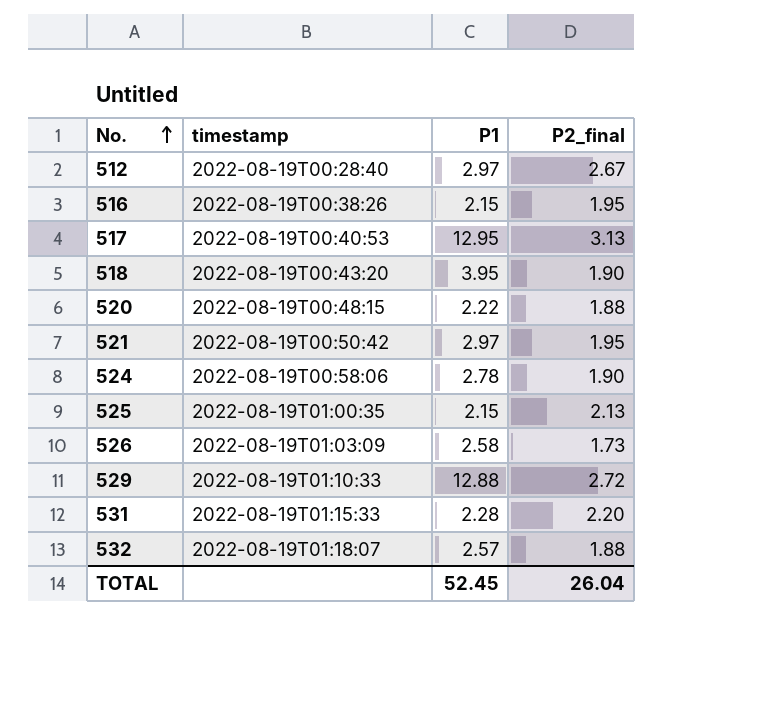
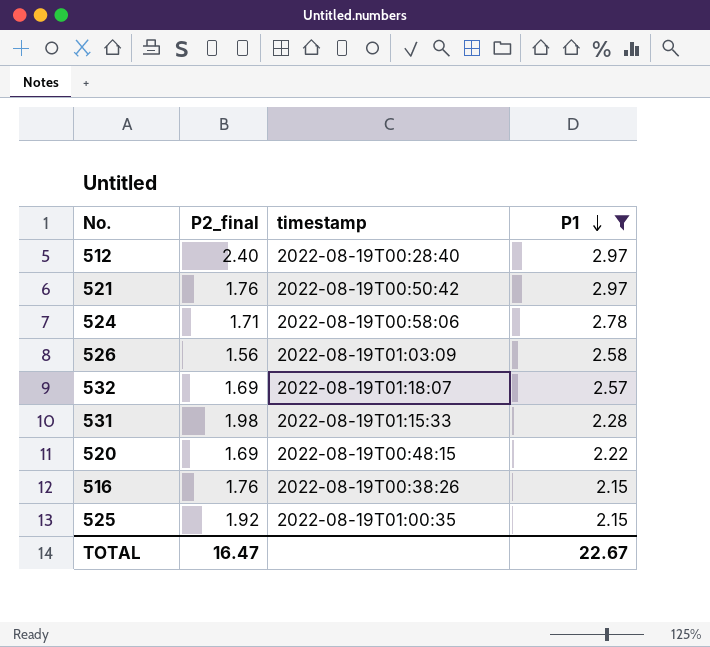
filter: none -> P1 <= 2.97
row order: No. ascending -> P1 descending
column P2_final | position: 4 -> 2
512 | P2_final: 2.67 -> 2.40
521 | P2_final: 1.95 -> 1.76
524 | P2_final: 1.90 -> 1.71
526 | P2_final: 1.73 -> 1.56
532 | P2_final: 1.88 -> 1.69
531 | P2_final: 2.20 -> 1.98
520 | P2_final: 1.88 -> 1.69
516 | P2_final: 1.95 -> 1.76
525 | P2_final: 2.13 -> 1.92
TOTAL | P2_final: 26.04 -> 16.47
TOTAL | P1: 52.45 -> 22.67

